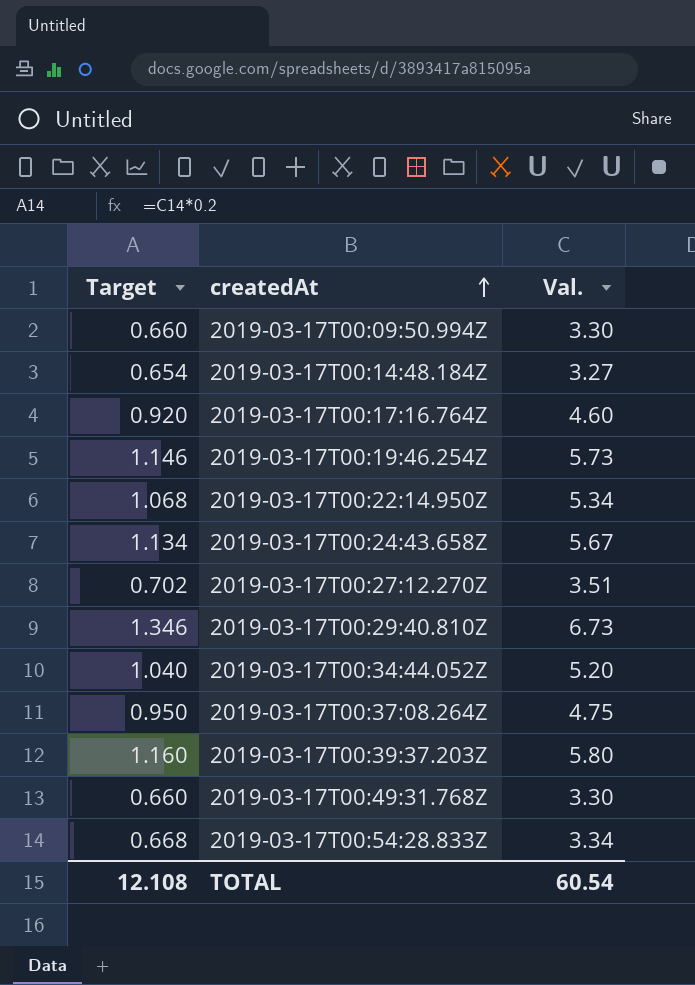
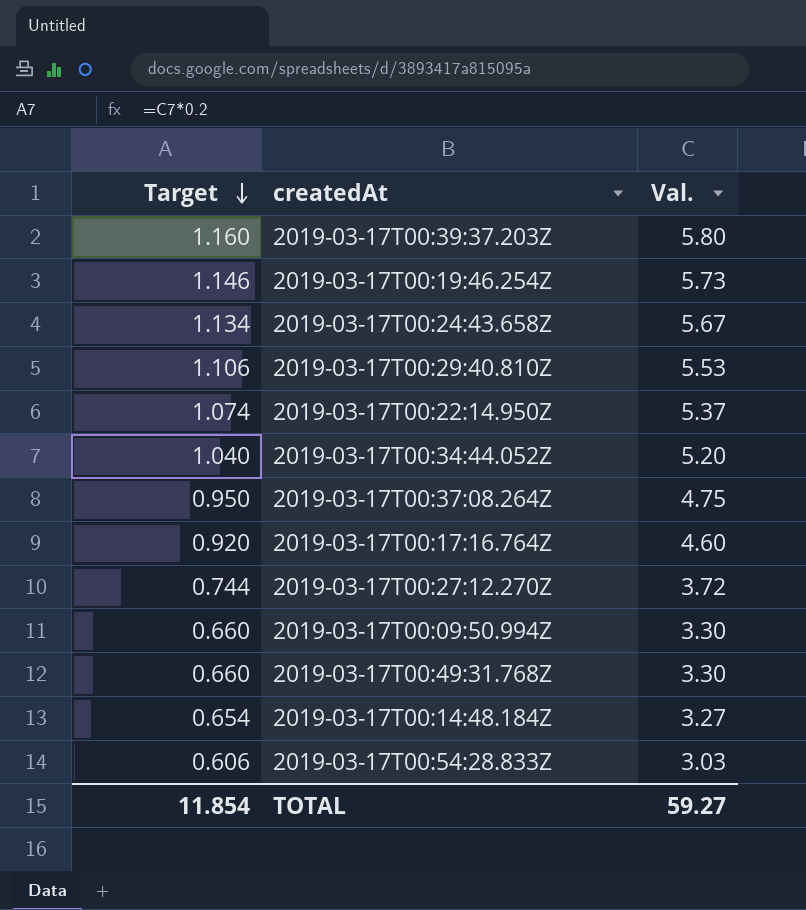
row order: createdAt ascending -> Target descending
2019-03-17T00:29:40.810Z | Target: 1.346 -> 1.106
2019-03-17T00:29:40.810Z | Val.: 6.73 -> 5.53
2019-03-17T00:22:14.950Z | Target: 1.068 -> 1.074
2019-03-17T00:22:14.950Z | Val.: 5.34 -> 5.37
2019-03-17T00:27:12.270Z | Target: 0.702 -> 0.744
2019-03-17T00:27:12.270Z | Val.: 3.51 -> 3.72
2019-03-17T00:54:28.833Z | Target: 0.668 -> 0.606
2019-03-17T00:54:28.833Z | Val.: 3.34 -> 3.03
TOTAL | Target: 12.108 -> 11.854
TOTAL | Val.: 60.54 -> 59.27

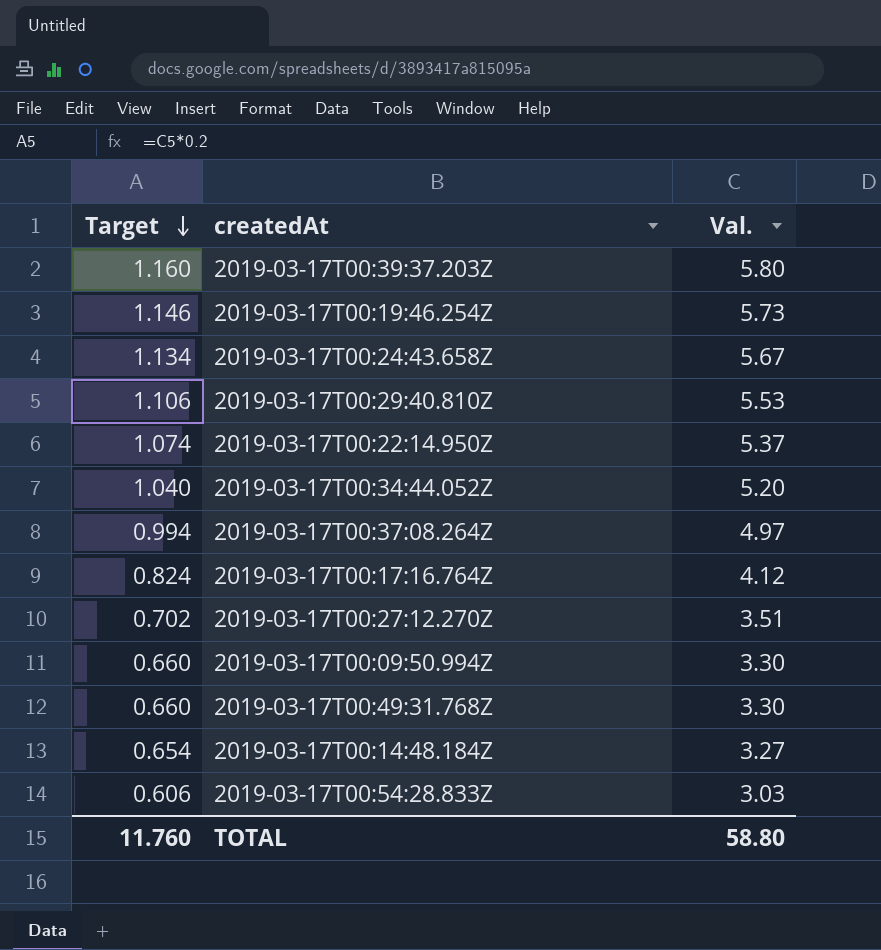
2019-03-17T00:37:08.264Z | Target: 0.950 -> 0.994
2019-03-17T00:37:08.264Z | Val.: 4.75 -> 4.97
2019-03-17T00:17:16.764Z | Target: 0.920 -> 0.824
2019-03-17T00:17:16.764Z | Val.: 4.60 -> 4.12
2019-03-17T00:27:12.270Z | Target: 0.744 -> 0.702
2019-03-17T00:27:12.270Z | Val.: 3.72 -> 3.51
TOTAL | Target: 11.854 -> 11.760
TOTAL | Val.: 59.27 -> 58.80

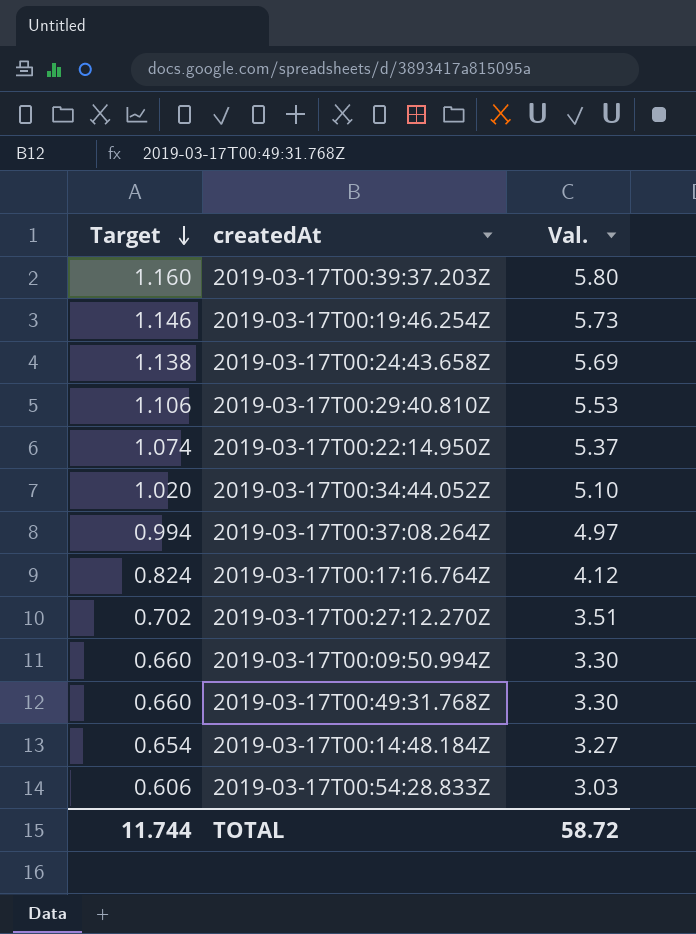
2019-03-17T00:24:43.658Z | Target: 1.134 -> 1.138
2019-03-17T00:24:43.658Z | Val.: 5.67 -> 5.69
2019-03-17T00:34:44.052Z | Target: 1.040 -> 1.020
2019-03-17T00:34:44.052Z | Val.: 5.20 -> 5.10
TOTAL | Target: 11.760 -> 11.744
TOTAL | Val.: 58.80 -> 58.72

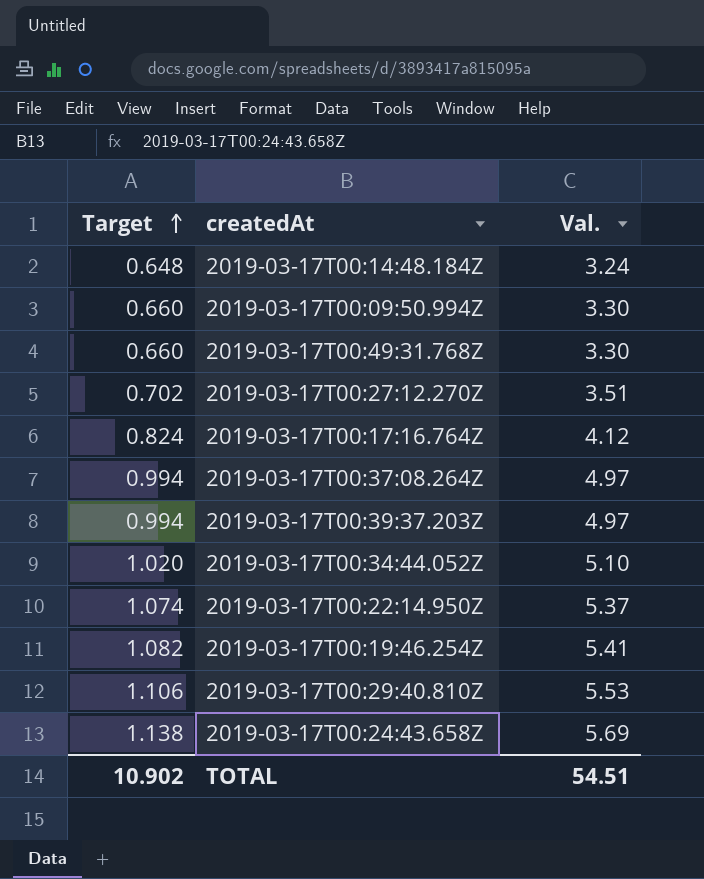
row order: Target descending -> Target ascending
row 2019-03-17T00:54:28.833Z: 0.606 | 3.03 -> none
2019-03-17T00:14:48.184Z | Target: 0.654 -> 0.648
2019-03-17T00:14:48.184Z | Val.: 3.27 -> 3.24
2019-03-17T00:39:37.203Z | Target: 1.160 -> 0.994
2019-03-17T00:39:37.203Z | Val.: 5.80 -> 4.97
2019-03-17T00:19:46.254Z | Target: 1.146 -> 1.082
2019-03-17T00:19:46.254Z | Val.: 5.73 -> 5.41
TOTAL | Target: 11.744 -> 10.902
TOTAL | Val.: 58.72 -> 54.51

